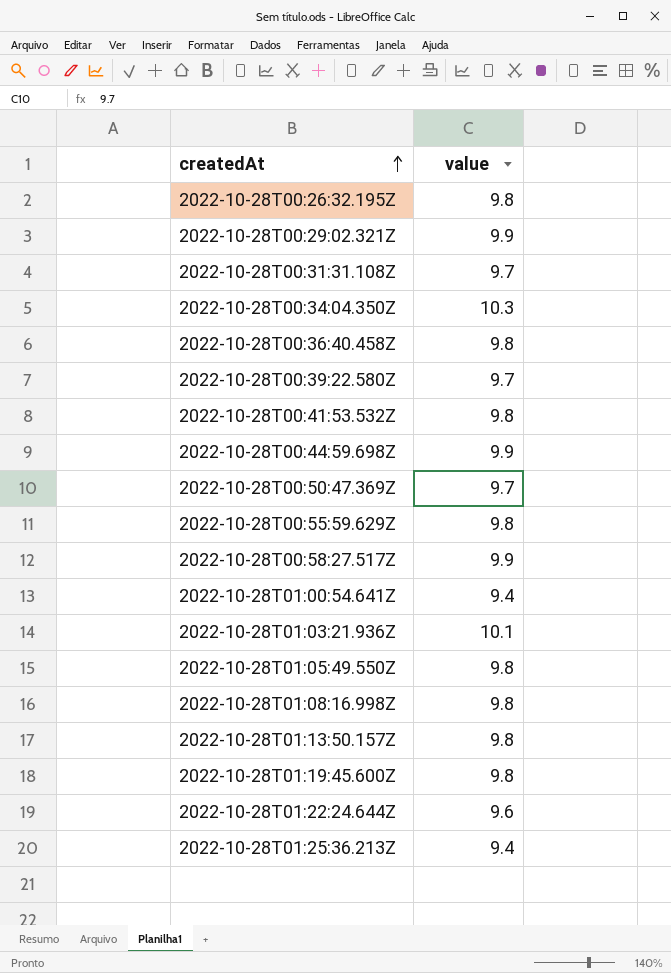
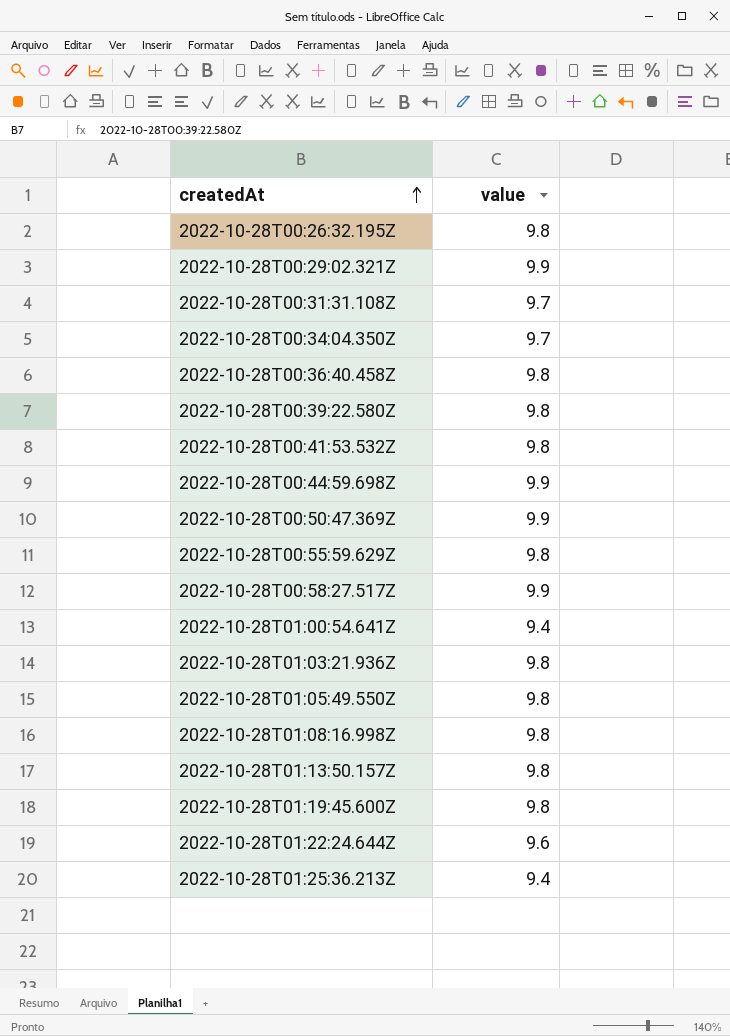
2022-10-28T00:34:04.350Z | value: 10.3 -> 9.7
2022-10-28T00:39:22.580Z | value: 9.7 -> 9.8
2022-10-28T00:50:47.369Z | value: 9.7 -> 9.9
2022-10-28T01:03:21.936Z | value: 10.1 -> 9.8

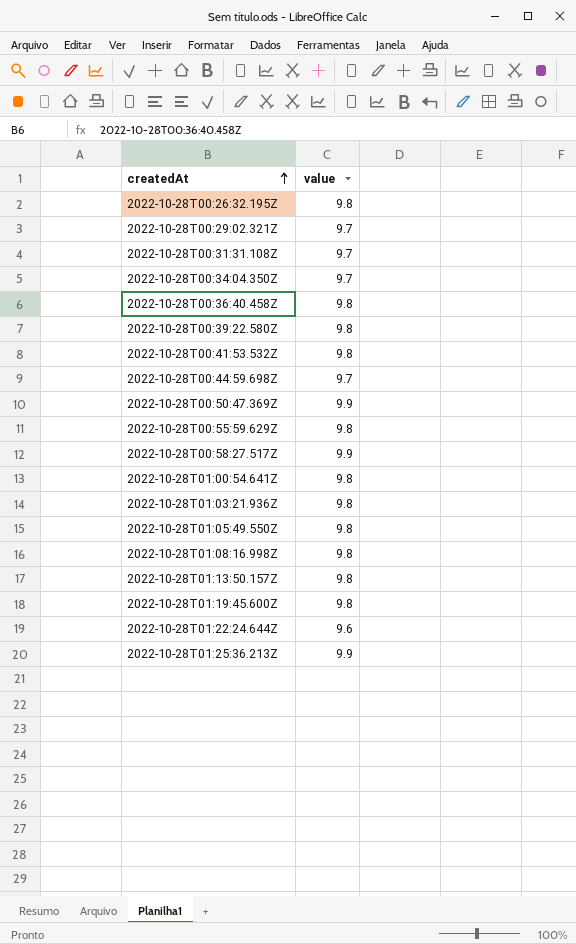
2022-10-28T00:29:02.321Z | value: 9.9 -> 9.7
2022-10-28T00:44:59.698Z | value: 9.9 -> 9.7
2022-10-28T01:00:54.641Z | value: 9.4 -> 9.8
2022-10-28T01:25:36.213Z | value: 9.4 -> 9.9

